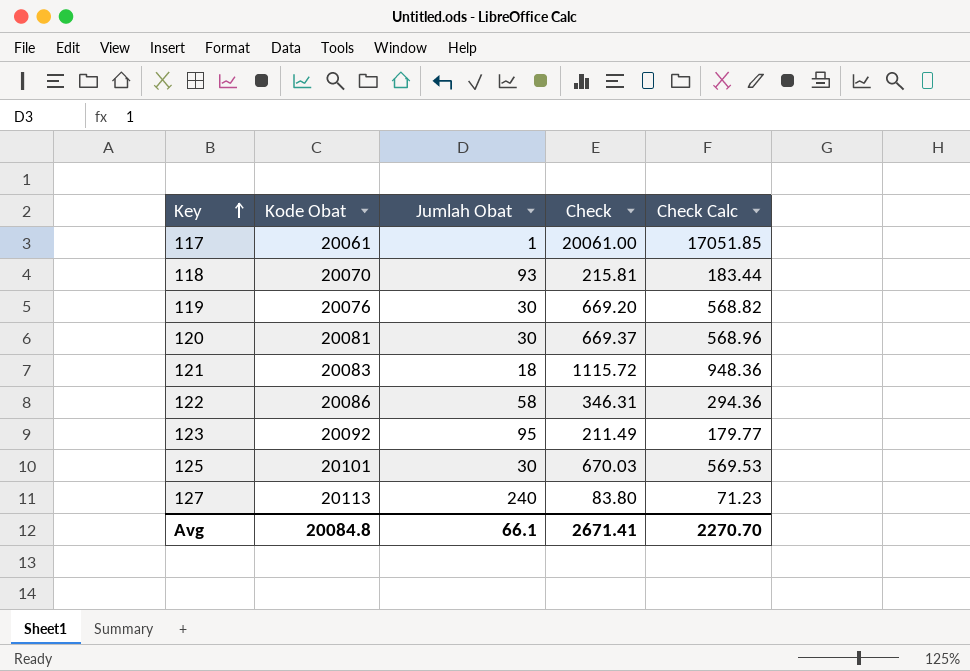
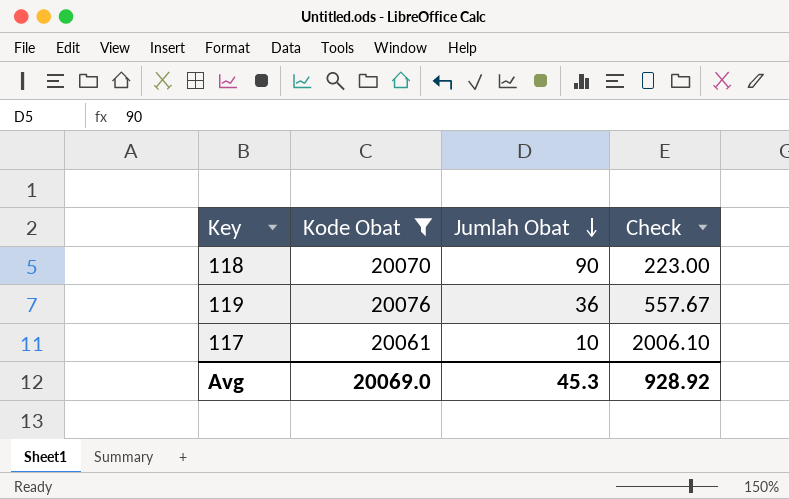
filter: none -> Kode Obat <= 20076
row order: Key ascending -> Jumlah Obat descending
column Check Calc | formula: [Check] * 0.85 -> none
118 | Jumlah Obat: 93 -> 90
118 | Check: 215.81 -> 223.00
119 | Jumlah Obat: 30 -> 36
119 | Check: 669.20 -> 557.67
117 | Jumlah Obat: 1 -> 10
117 | Check: 20061.00 -> 2006.10
Avg | Kode Obat: 20084.8 -> 20069.0
Avg | Jumlah Obat: 66.1 -> 45.3
Avg | Check: 2671.41 -> 928.92

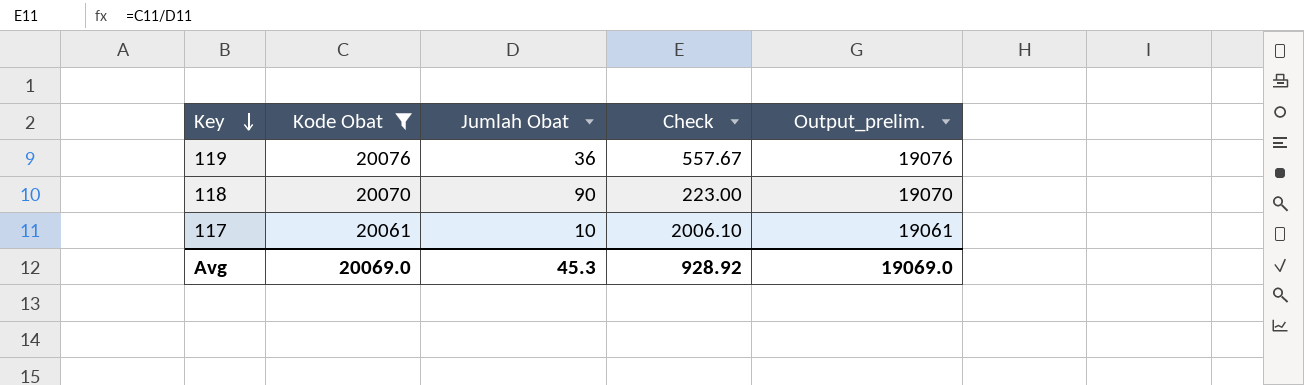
row order: Jumlah Obat descending -> Key descending
column Output_prelim. | formula: none -> [Kode Obat] - 1000

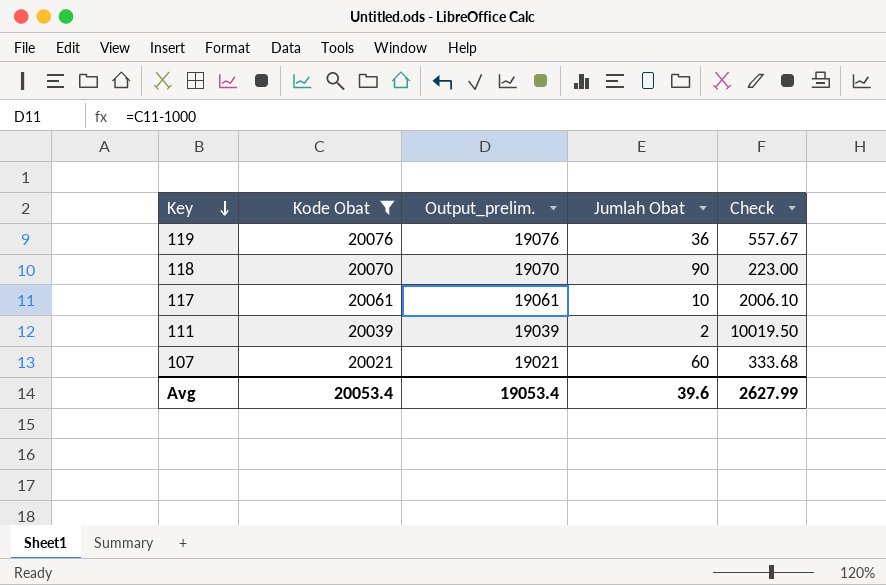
column Output_prelim. | position: 5 -> 3
row 111: none -> 20039 | 19039 | 2 | 10019.50
row 107: none -> 20021 | 19021 | 60 | 333.68
Avg | Kode Obat: 20069.0 -> 20053.4
Avg | Output_prelim.: 19069.0 -> 19053.4
Avg | Jumlah Obat: 45.3 -> 39.6
Avg | Check: 928.92 -> 2627.99

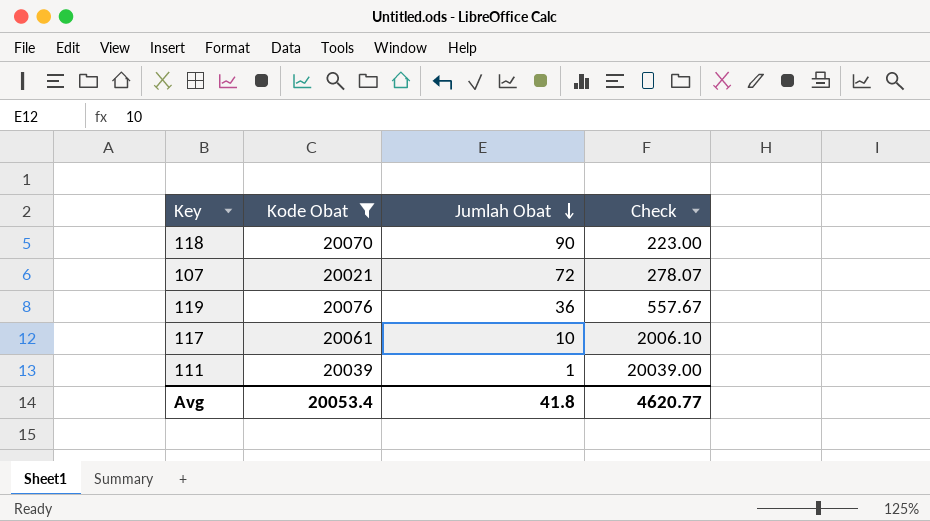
row order: Key descending -> Jumlah Obat descending
column Output_prelim. | formula: [Kode Obat] - 1000 -> none
107 | Jumlah Obat: 60 -> 72
107 | Check: 333.68 -> 278.07
111 | Jumlah Obat: 2 -> 1
111 | Check: 10019.50 -> 20039.00
Avg | Jumlah Obat: 39.6 -> 41.8
Avg | Check: 2627.99 -> 4620.77

